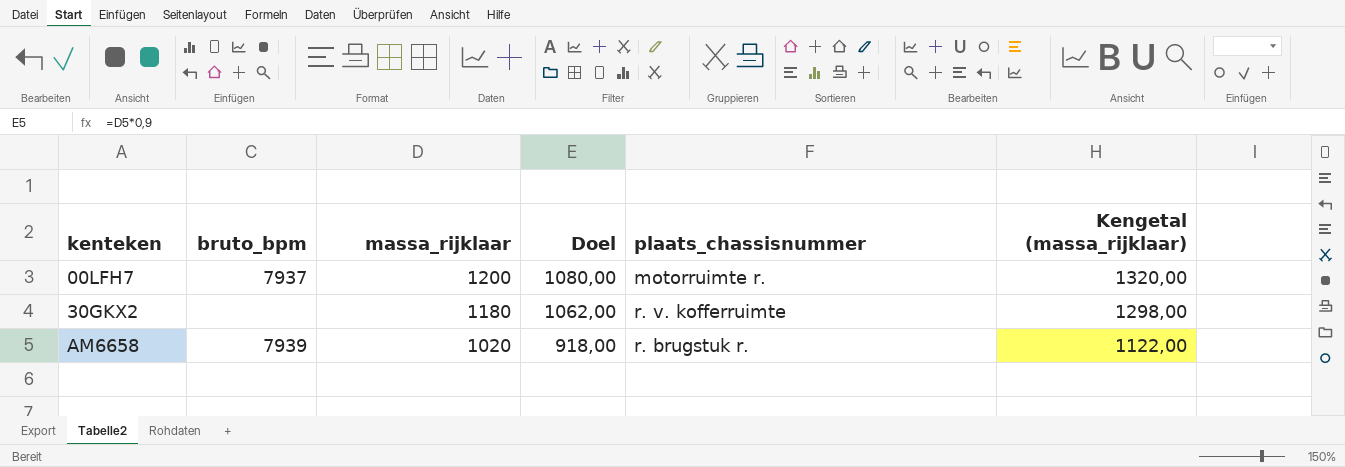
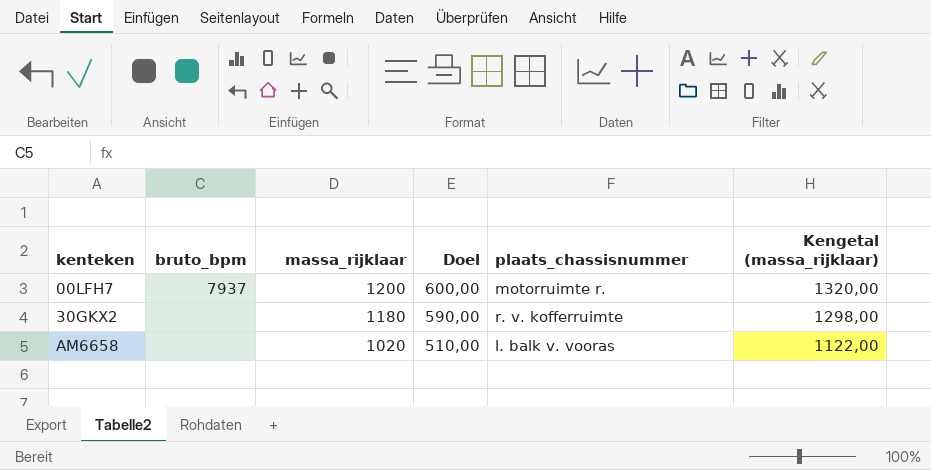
column Doel | formula: [massa_rijklaar] * 0,9 -> [massa_rijklaar] * 0,5
AM6658 | bruto_bpm: 7939 -> none
AM6658 | plaats_chassisnummer: r. brugstuk r. -> l. balk v. vooras

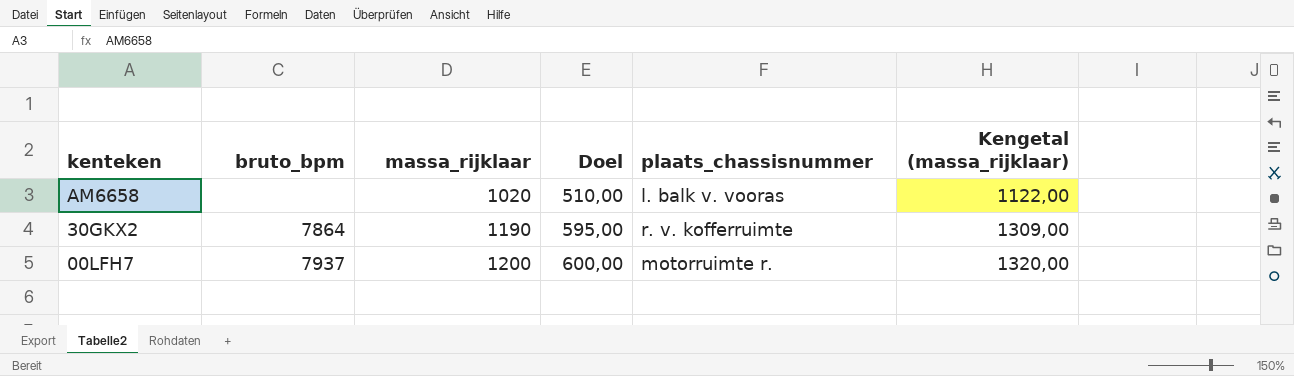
row order: kenteken ascending -> kenteken descending
30GKX2 | bruto_bpm: none -> 7864
30GKX2 | massa_rijklaar: 1180 -> 1190
30GKX2 | Doel: 590,00 -> 595,00
30GKX2 | Kengetal (massa_rijklaar): 1298,00 -> 1309,00

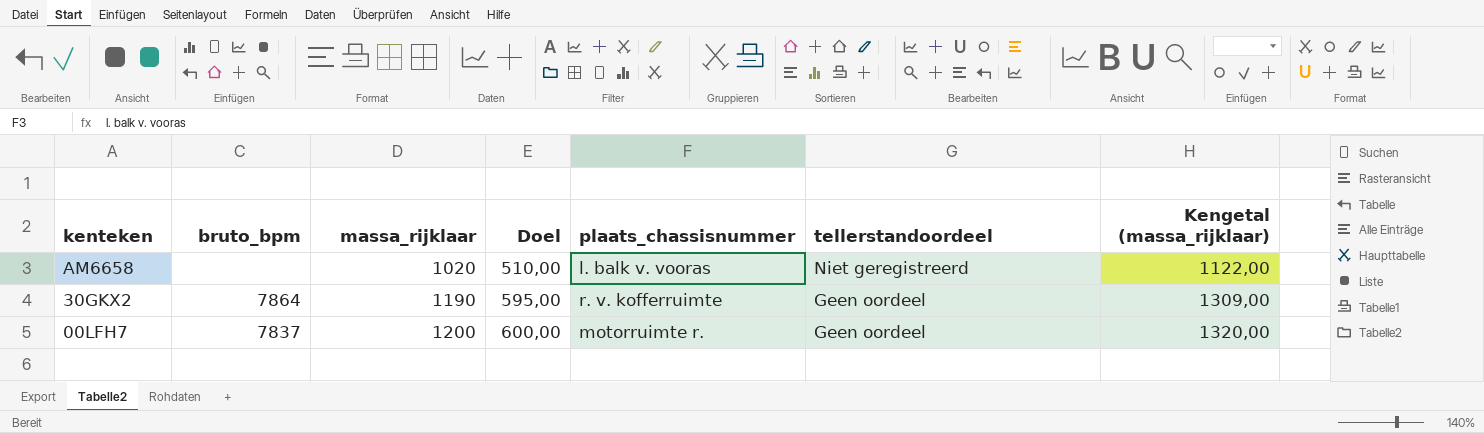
column tellerstandoordeel | position: none -> 6
00LFH7 | bruto_bpm: 7937 -> 7837

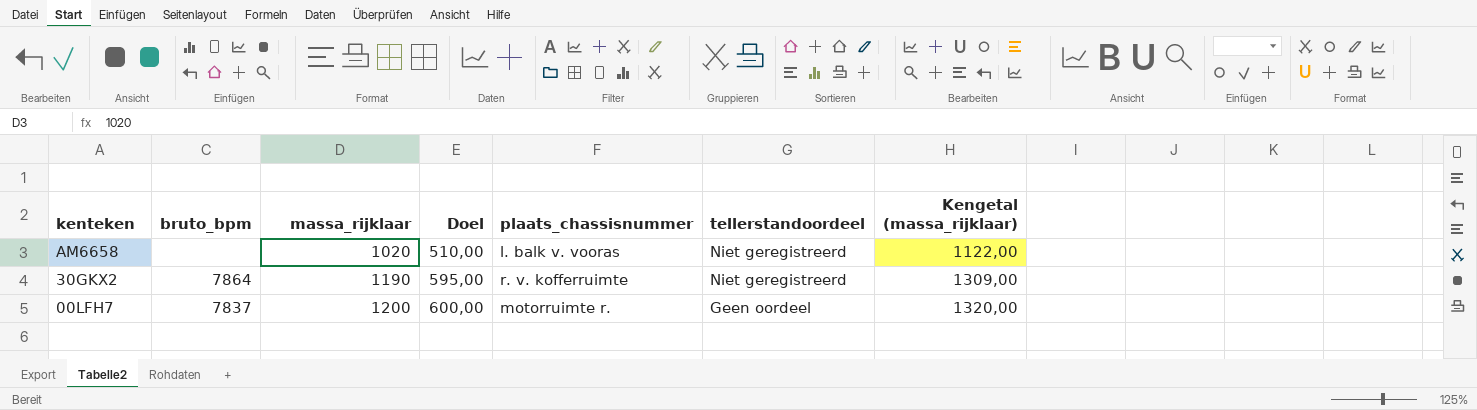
30GKX2 | tellerstandoordeel: Geen oordeel -> Niet geregistreerd

